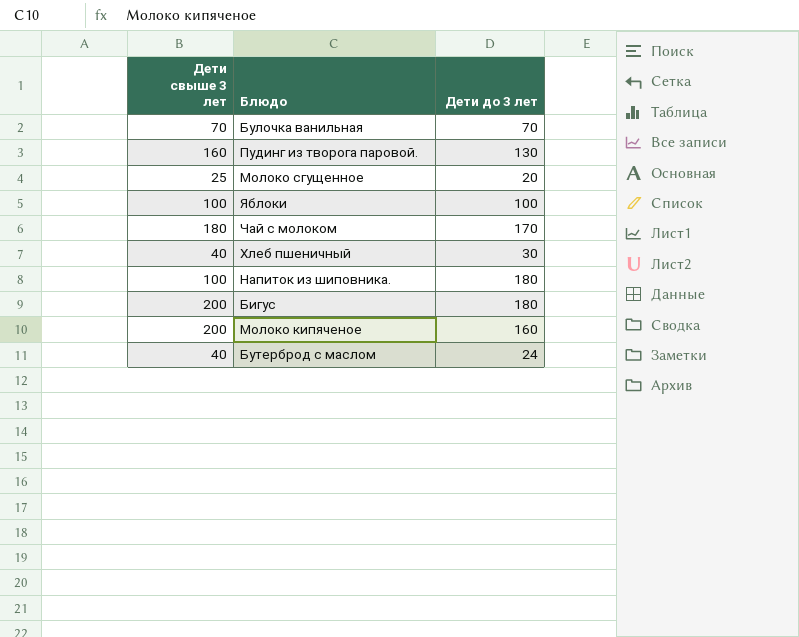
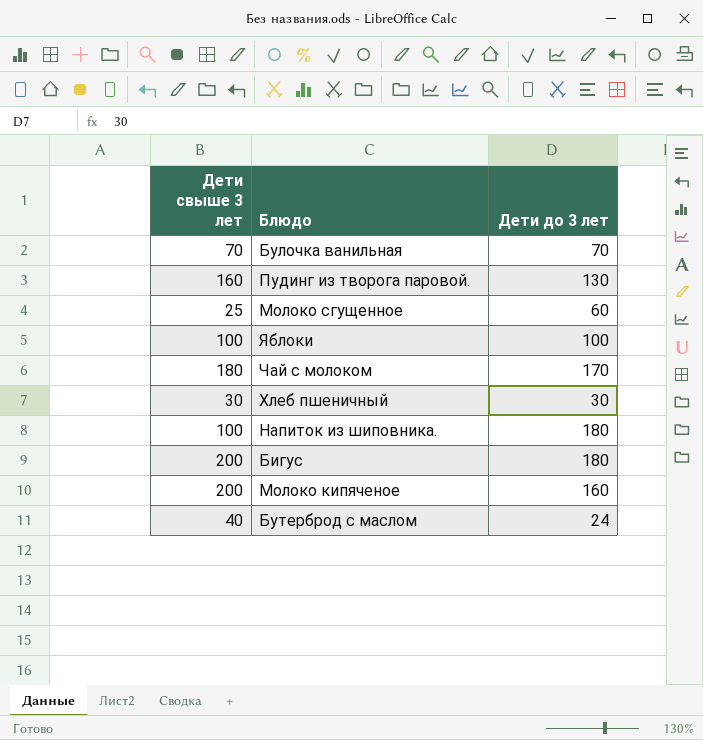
Молоко сгущенное | Дети до 3 лет: 20 -> 60
Хлеб пшеничный | Дети свыше 3 лет: 40 -> 30

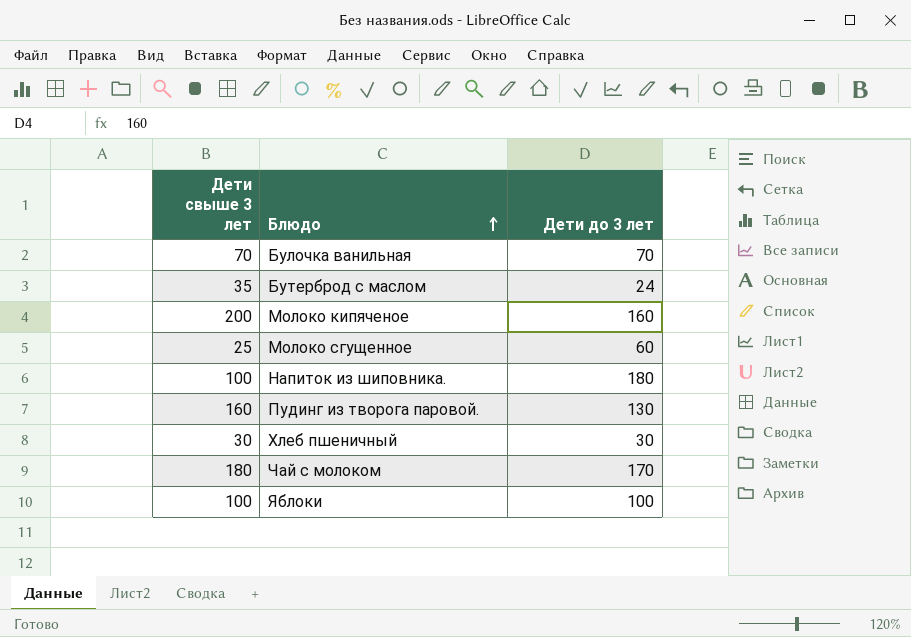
row order: none -> Блюдо ascending
row Бигус: 200 | 180 -> none
Бутерброд с маслом | Дети свыше 3 лет: 40 -> 35

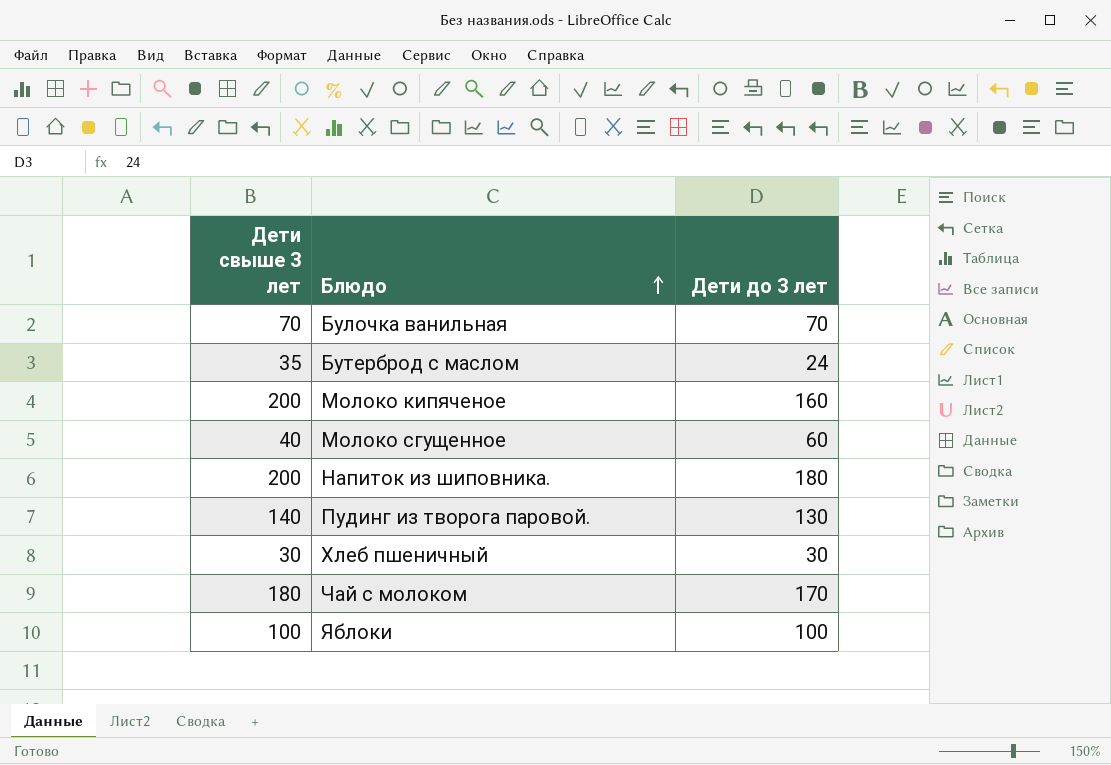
Молоко сгущенное | Дети свыше 3 лет: 25 -> 40
Напиток из шиповника. | Дети свыше 3 лет: 100 -> 200
Пудинг из творога паровой. | Дети свыше 3 лет: 160 -> 140

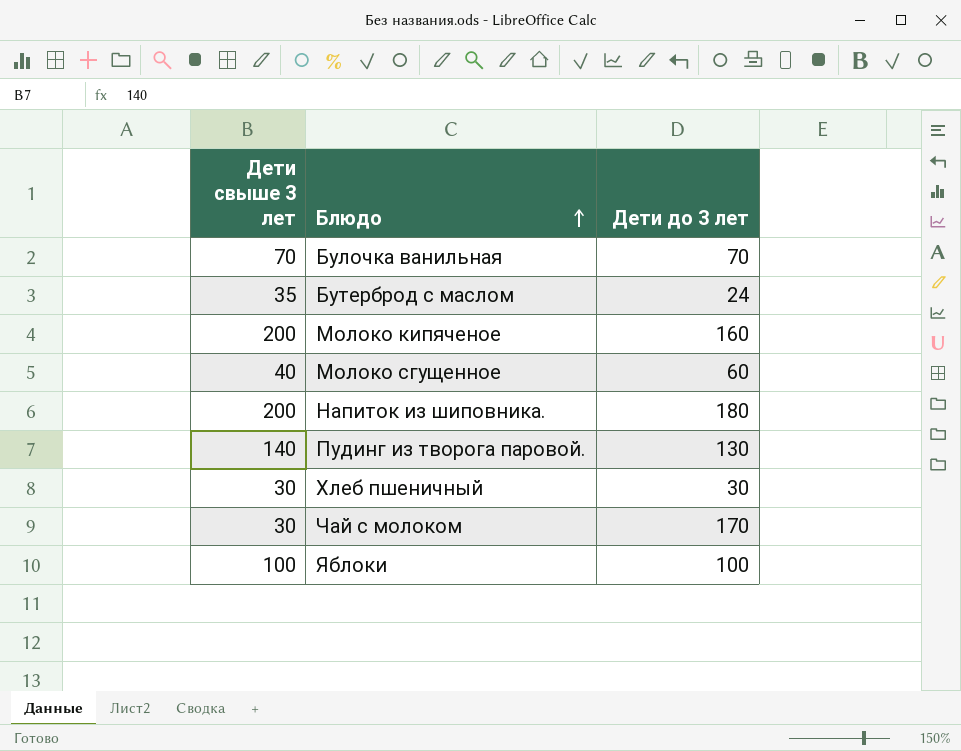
Чай с молоком | Дети свыше 3 лет: 180 -> 30

